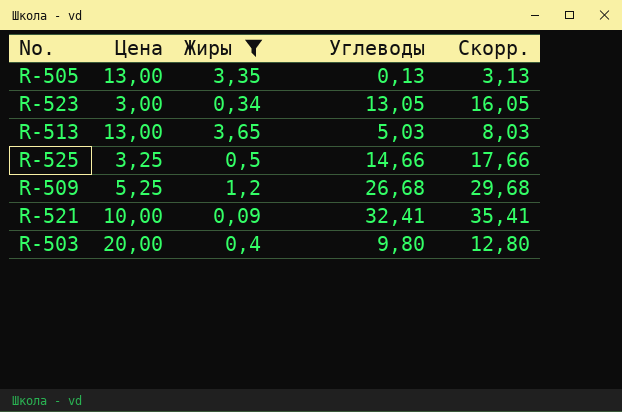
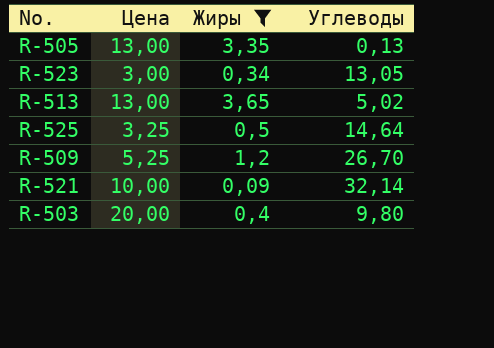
column Скорр. | formula: [Углеводы] + 3 -> none
R-513 | Углеводы: 5,03 -> 5,02
R-525 | Углеводы: 14,66 -> 14,64
R-509 | Углеводы: 26,68 -> 26,70
R-521 | Углеводы: 32,41 -> 32,14

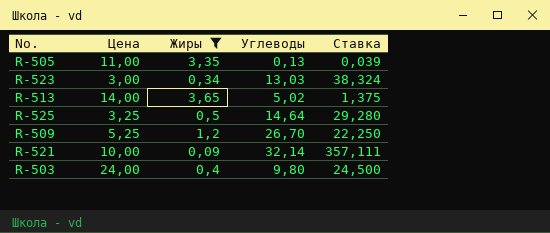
column Ставка | formula: none -> [Углеводы] / [Жиры]
R-505 | Цена: 13,00 -> 11,00
R-523 | Углеводы: 13,05 -> 13,03
R-513 | Цена: 13,00 -> 14,00
R-503 | Цена: 20,00 -> 24,00

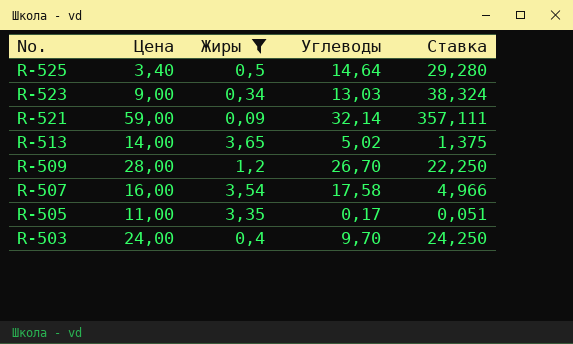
row order: none -> No. descending
R-525 | Цена: 3,25 -> 3,40
R-523 | Цена: 3,00 -> 9,00
R-521 | Цена: 10,00 -> 59,00
R-509 | Цена: 5,25 -> 28,00
row R-507: none -> 16,00 | 3,54 | 17,58 | 4,966
R-505 | Углеводы: 0,13 -> 0,17
R-505 | Ставка: 0,039 -> 0,051
R-503 | Углеводы: 9,80 -> 9,70
R-503 | Ставка: 24,500 -> 24,250

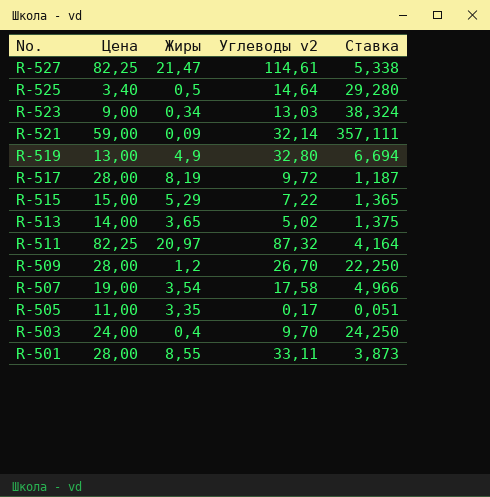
filter: Жиры <= 3,65 -> none
column name: Углеводы -> Углеводы v2
R-507 | Цена: 16,00 -> 19,00

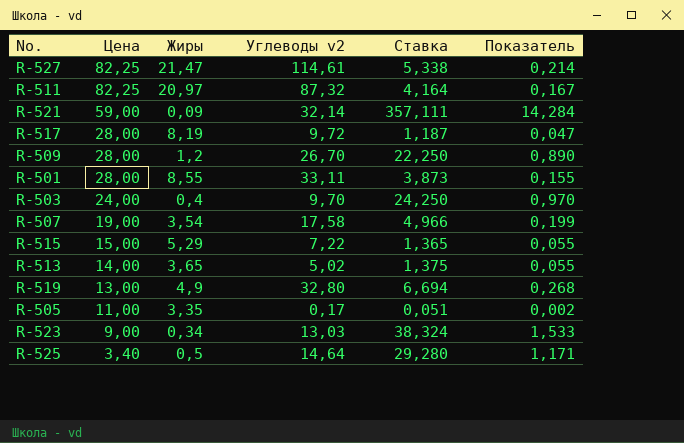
row order: No. descending -> Цена descending
column Показатель | formula: none -> [Ставка] * 0,04

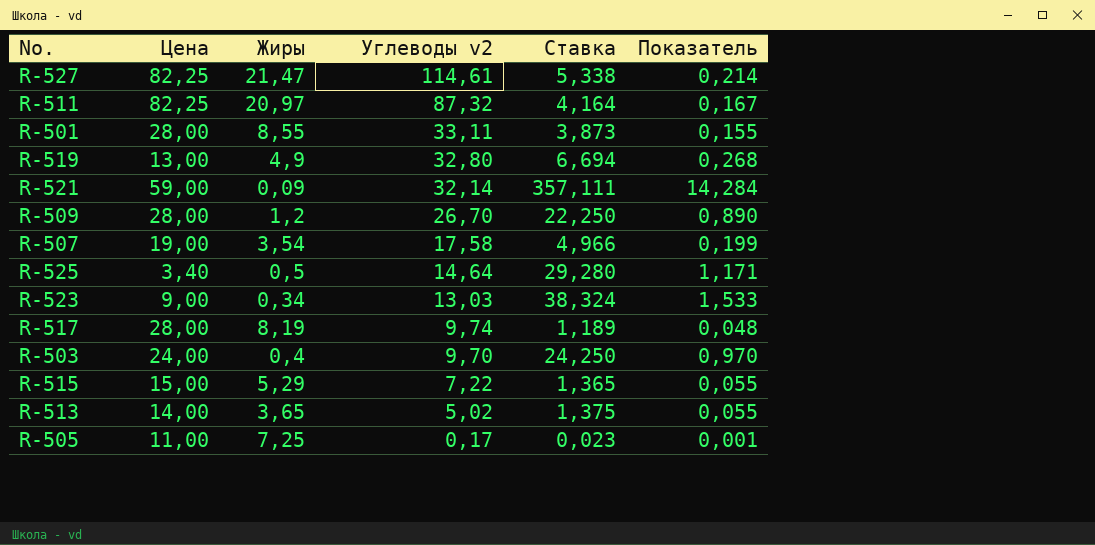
row order: Цена descending -> Углеводы v2 descending
R-517 | Углеводы v2: 9,72 -> 9,74
R-517 | Ставка: 1,187 -> 1,189
R-517 | Показатель: 0,047 -> 0,048
R-505 | Жиры: 3,35 -> 7,25
R-505 | Ставка: 0,051 -> 0,023
R-505 | Показатель: 0,002 -> 0,001

